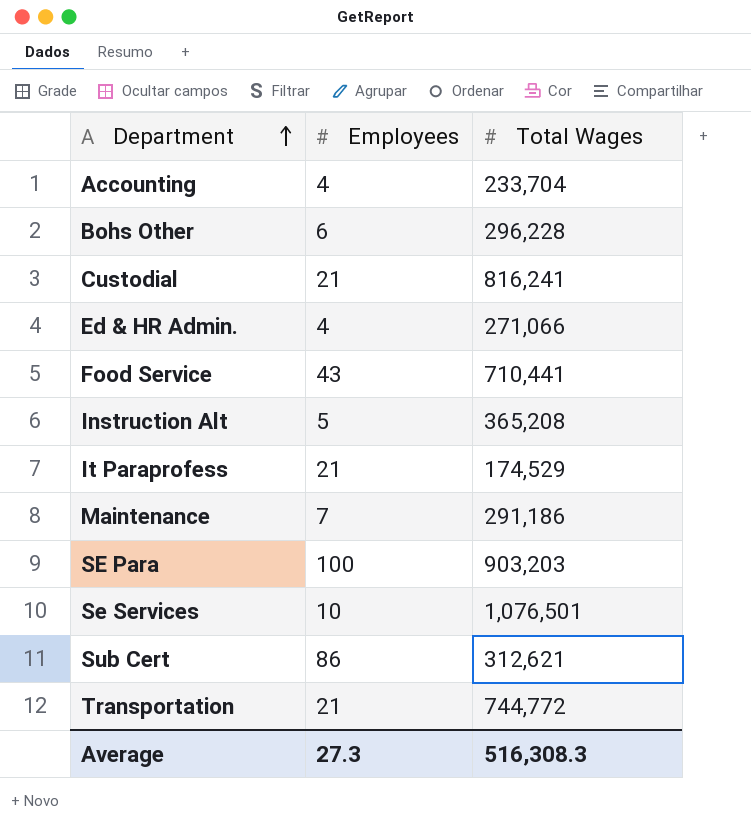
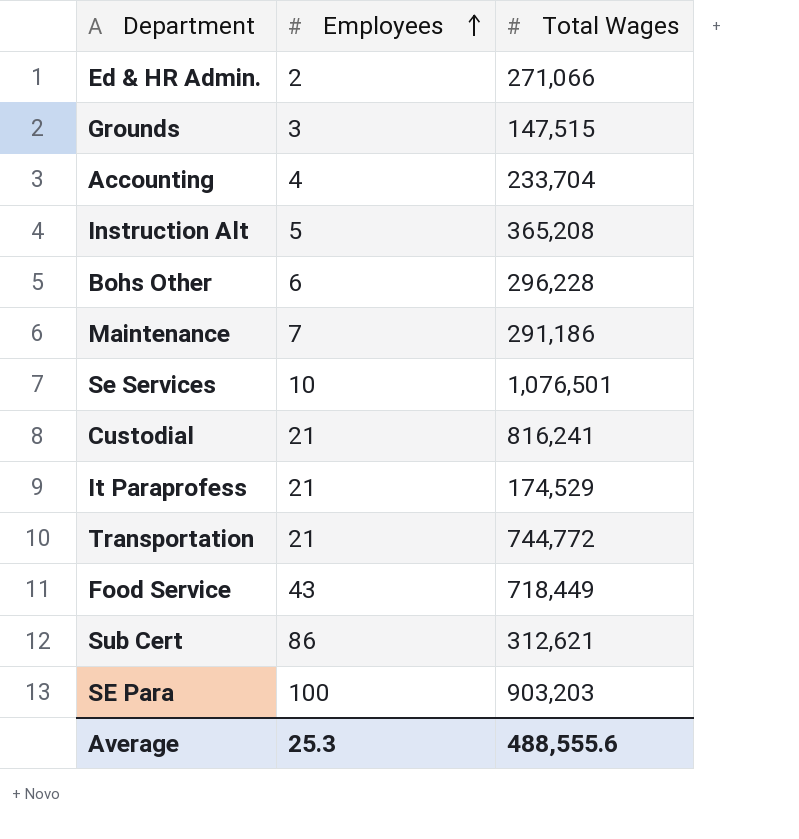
row order: Department ascending -> Employees ascending
Ed & HR Admin. | Employees: 4 -> 2
row Grounds: none -> 3 | 147,515
Food Service | Total Wages: 710,441 -> 718,449
Average | Employees: 27.3 -> 25.3
Average | Total Wages: 516,308.3 -> 488,555.6

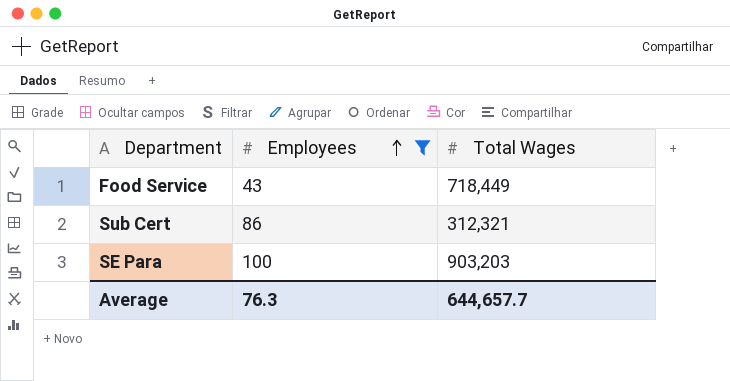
filter: none -> Employees >= 43
Sub Cert | Total Wages: 312,621 -> 312,321
Average | Employees: 25.3 -> 76.3
Average | Total Wages: 488,555.6 -> 644,657.7

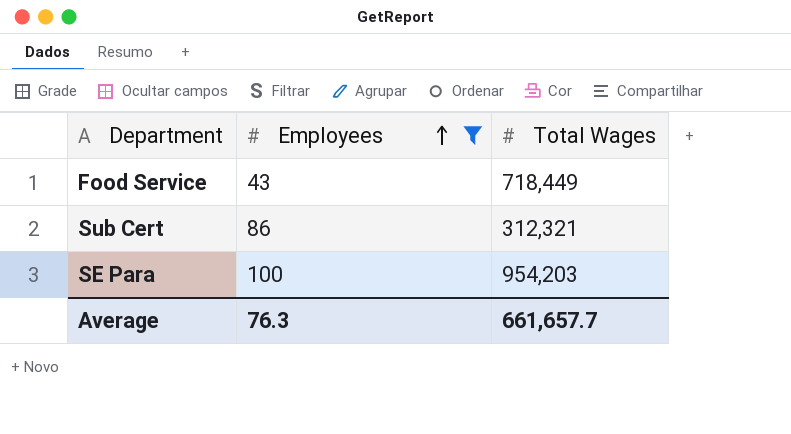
SE Para | Total Wages: 903,203 -> 954,203
Average | Total Wages: 644,657.7 -> 661,657.7

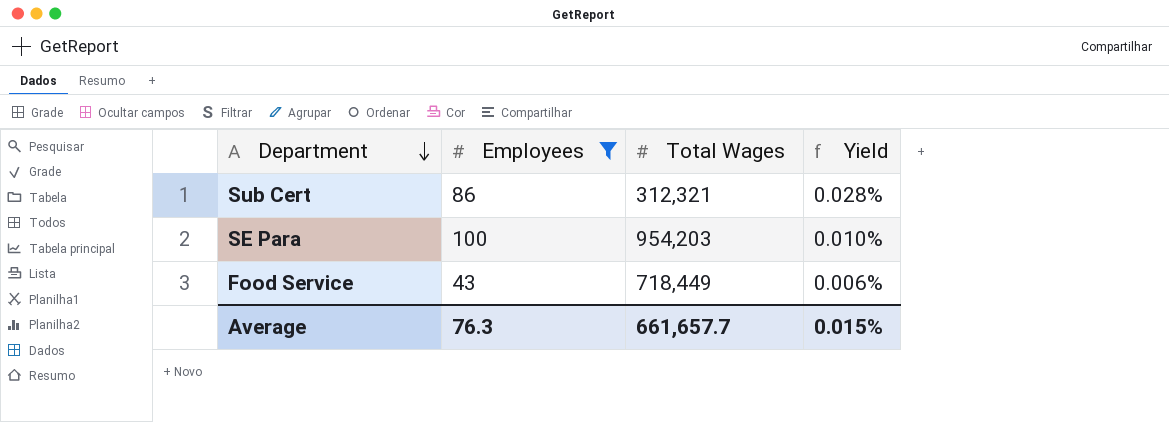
row order: Employees ascending -> Department descending
column Yield | formula: none -> [Employees] / [Total Wages]

